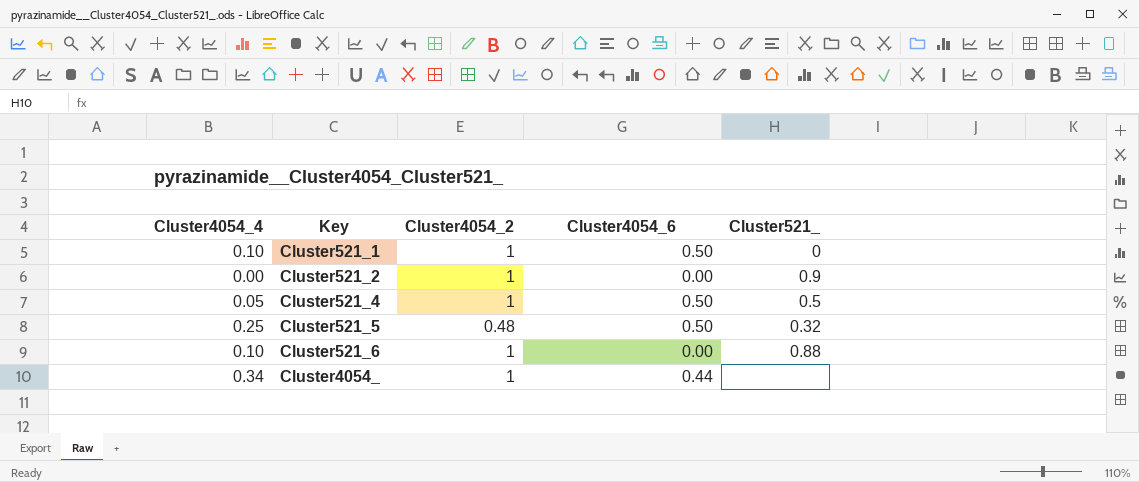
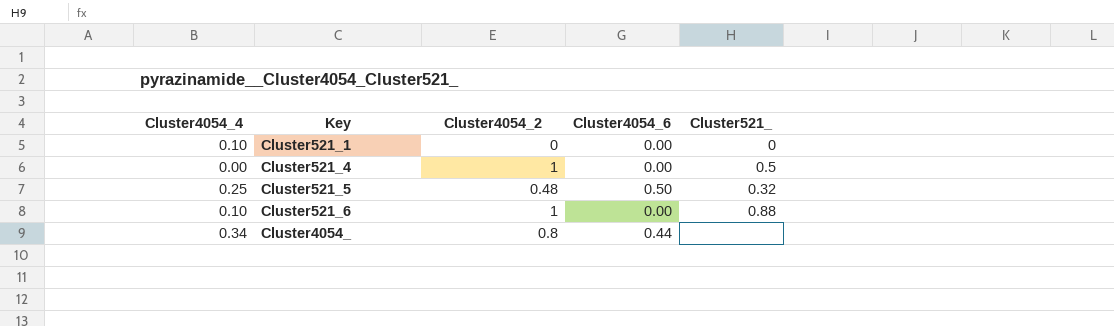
row Cluster521_2: 0.00 | 1 | 0.00 | 0.9 -> none
Cluster521_1 | Cluster4054_2: 1 -> 0
Cluster521_1 | Cluster4054_6: 0.50 -> 0.00
Cluster521_4 | Cluster4054_4: 0.05 -> 0.00
Cluster521_4 | Cluster4054_6: 0.50 -> 0.00
Cluster4054_ | Cluster4054_2: 1 -> 0.8

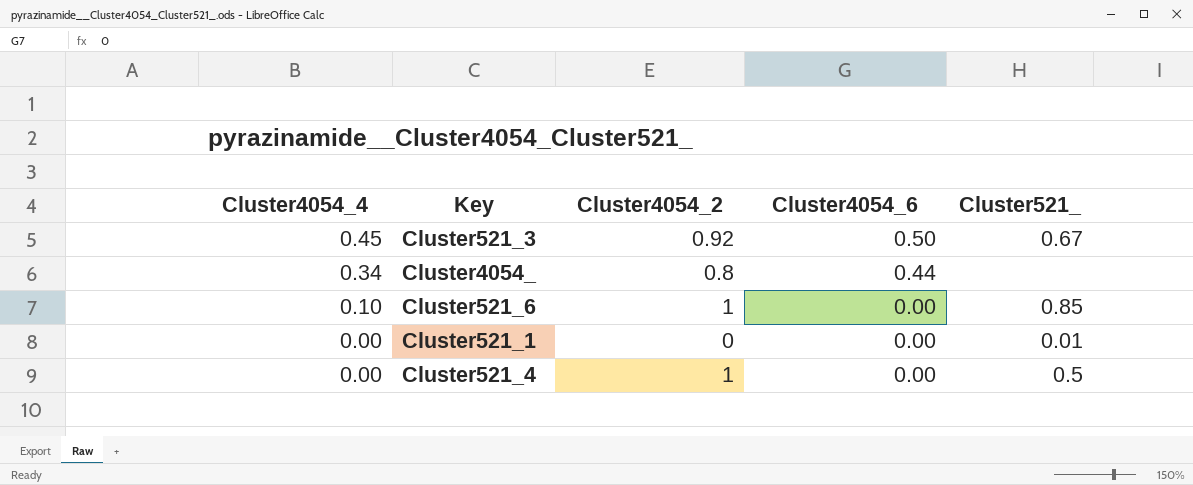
row order: Key ascending -> Cluster4054_4 descending
row Cluster521_5: 0.25 | 0.48 | 0.50 | 0.32 -> none
row Cluster521_3: none -> 0.45 | 0.92 | 0.50 | 0.67
Cluster521_6 | Cluster521_: 0.88 -> 0.85
Cluster521_1 | Cluster4054_4: 0.10 -> 0.00
Cluster521_1 | Cluster521_: 0 -> 0.01

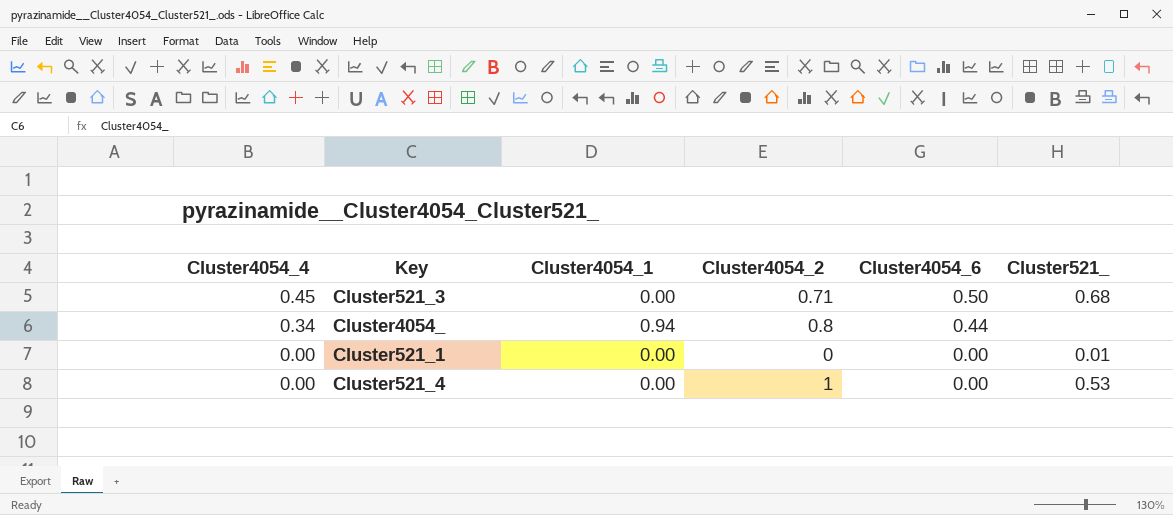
column Cluster4054_1 | position: none -> 3
row Cluster521_6: 0.10 | 1 | 0.00 | 0.85 -> none
Cluster521_3 | Cluster4054_2: 0.92 -> 0.71
Cluster521_3 | Cluster521_: 0.67 -> 0.68
Cluster521_4 | Cluster521_: 0.5 -> 0.53

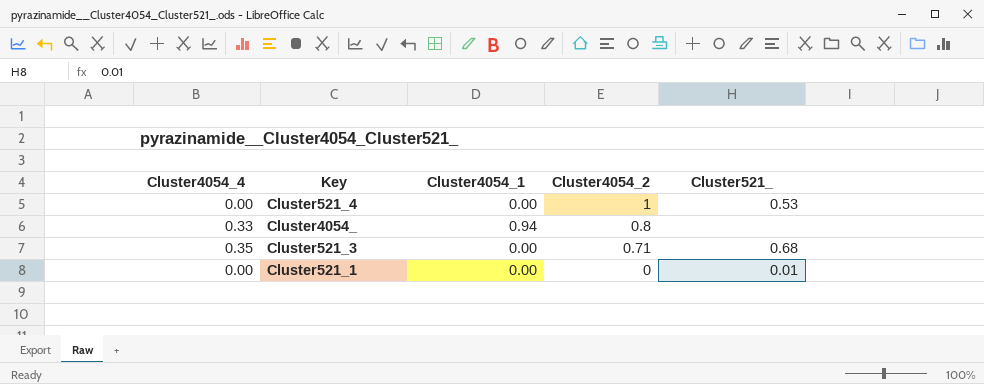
row order: Cluster4054_4 descending -> Cluster4054_2 descending
column Cluster4054_6 | position: 5 -> none
Cluster4054_ | Cluster4054_4: 0.34 -> 0.33
Cluster521_3 | Cluster4054_4: 0.45 -> 0.35

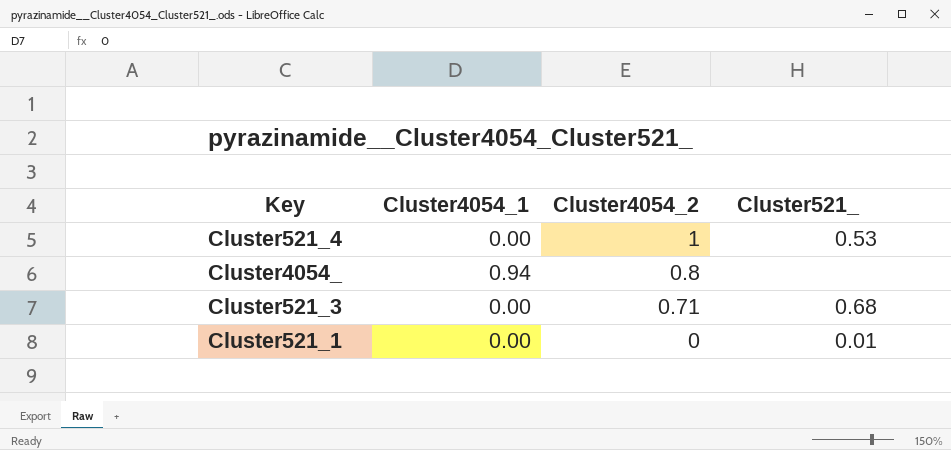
column Cluster4054_4 | position: 1 -> none

